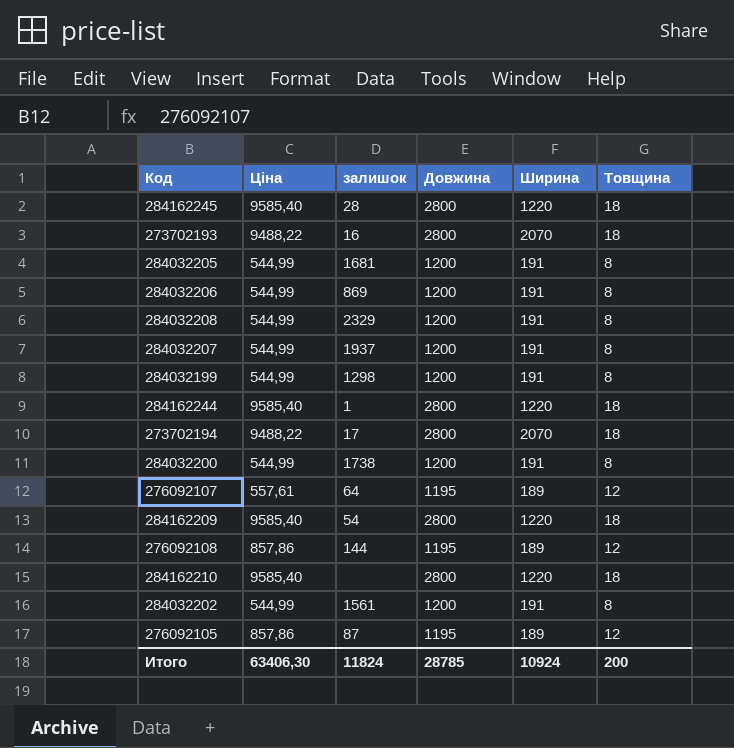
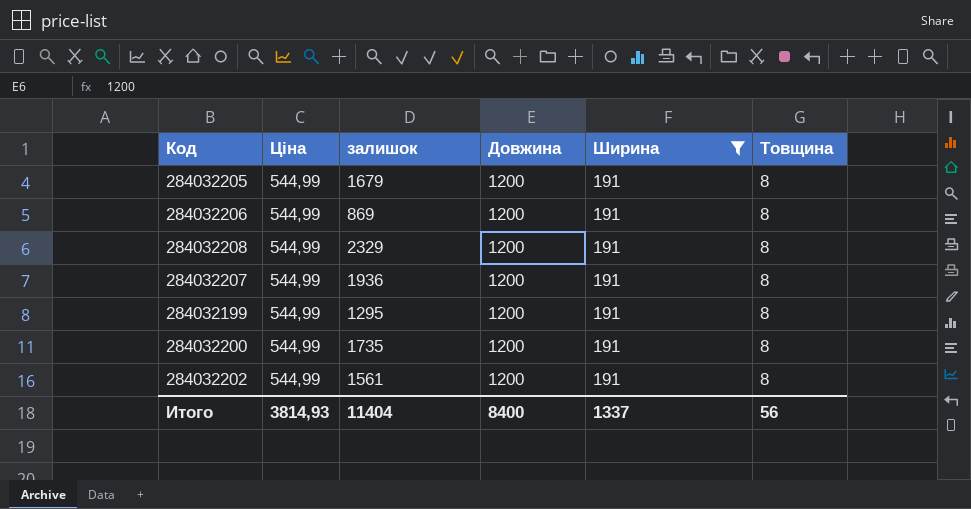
filter: none -> Ширина = 191
284032205 | залишок: 1681 -> 1679
284032207 | залишок: 1937 -> 1936
284032199 | залишок: 1298 -> 1295
284032200 | залишок: 1738 -> 1735
Итого | Ціна: 63406,30 -> 3814,93
Итого | залишок: 11824 -> 11404
Итого | Довжина: 28785 -> 8400
Итого | Ширина: 10924 -> 1337
Итого | Товщина: 200 -> 56

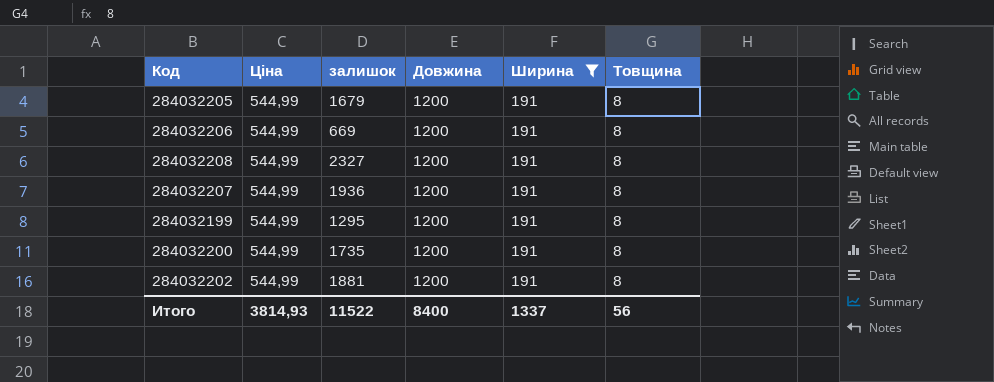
284032206 | залишок: 869 -> 669
284032208 | залишок: 2329 -> 2327
284032202 | залишок: 1561 -> 1881
Итого | залишок: 11404 -> 11522

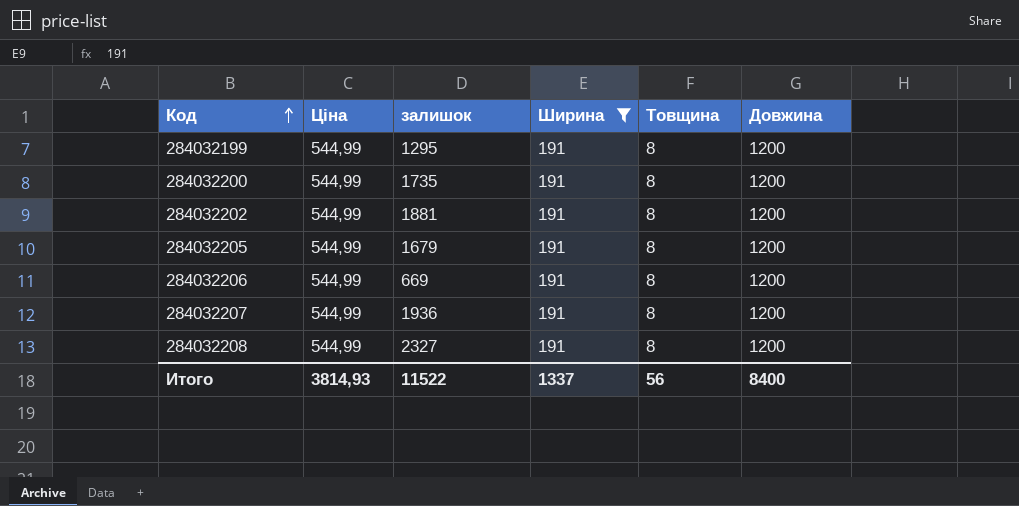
row order: none -> Код ascending
column Довжина | position: 4 -> 6

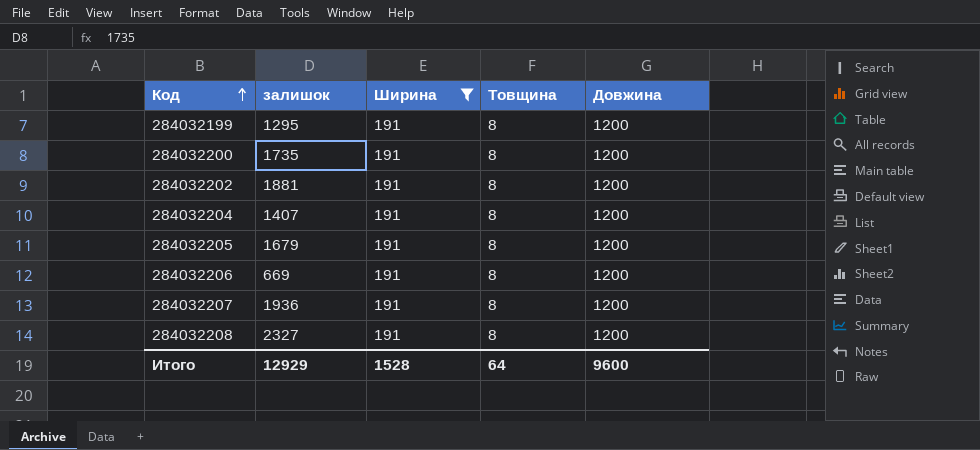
column Ціна | position: 2 -> none
row 284032204: none -> 1407 | 191 | 8 | 1200
Итого | залишок: 11522 -> 12929
Итого | Ширина: 1337 -> 1528
Итого | Товщина: 56 -> 64
Итого | Довжина: 8400 -> 9600

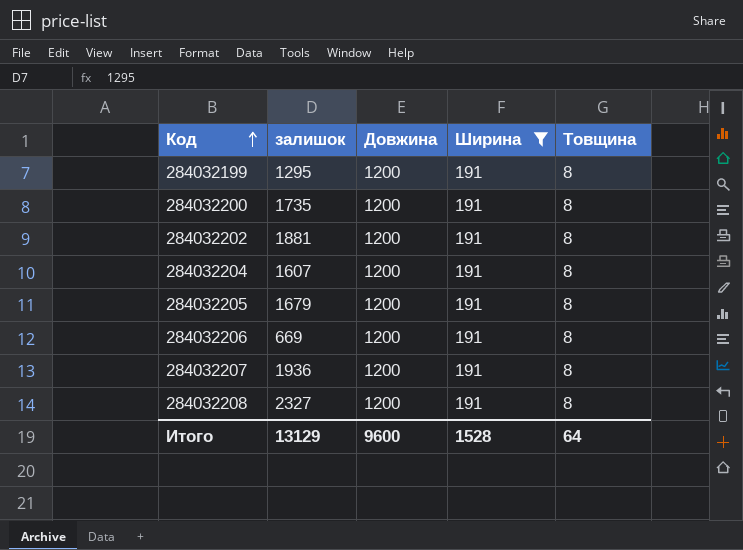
column Довжина | position: 5 -> 3
284032204 | залишок: 1407 -> 1607
Итого | залишок: 12929 -> 13129

